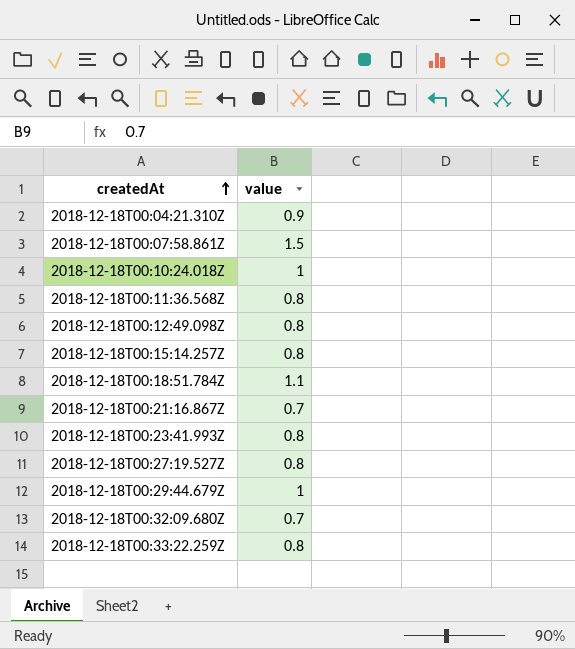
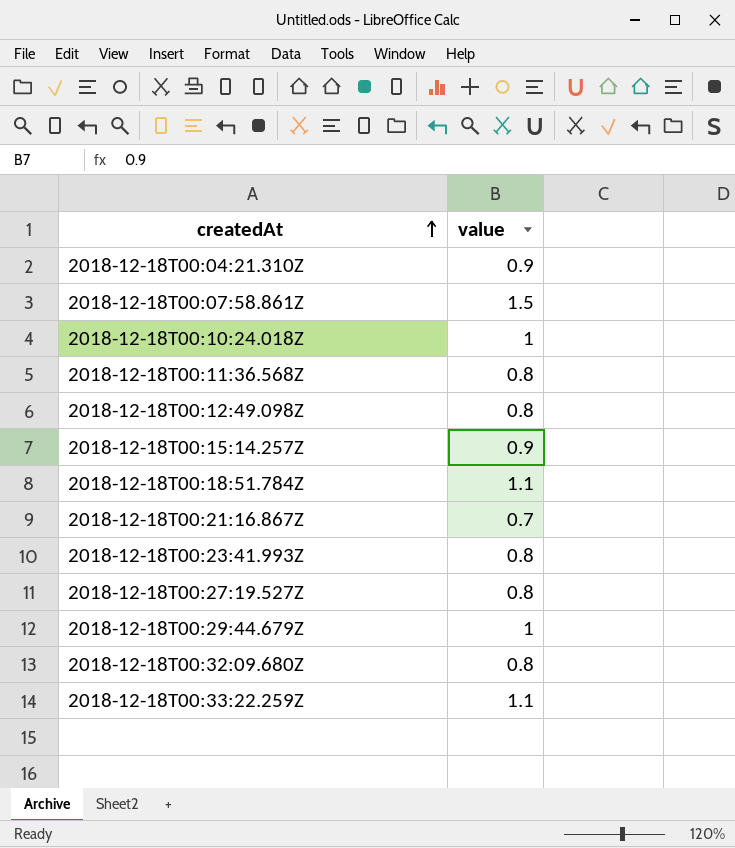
2018-12-18T00:15:14.257Z | value: 0.8 -> 0.9
2018-12-18T00:32:09.680Z | value: 0.7 -> 0.8
2018-12-18T00:33:22.259Z | value: 0.8 -> 1.1

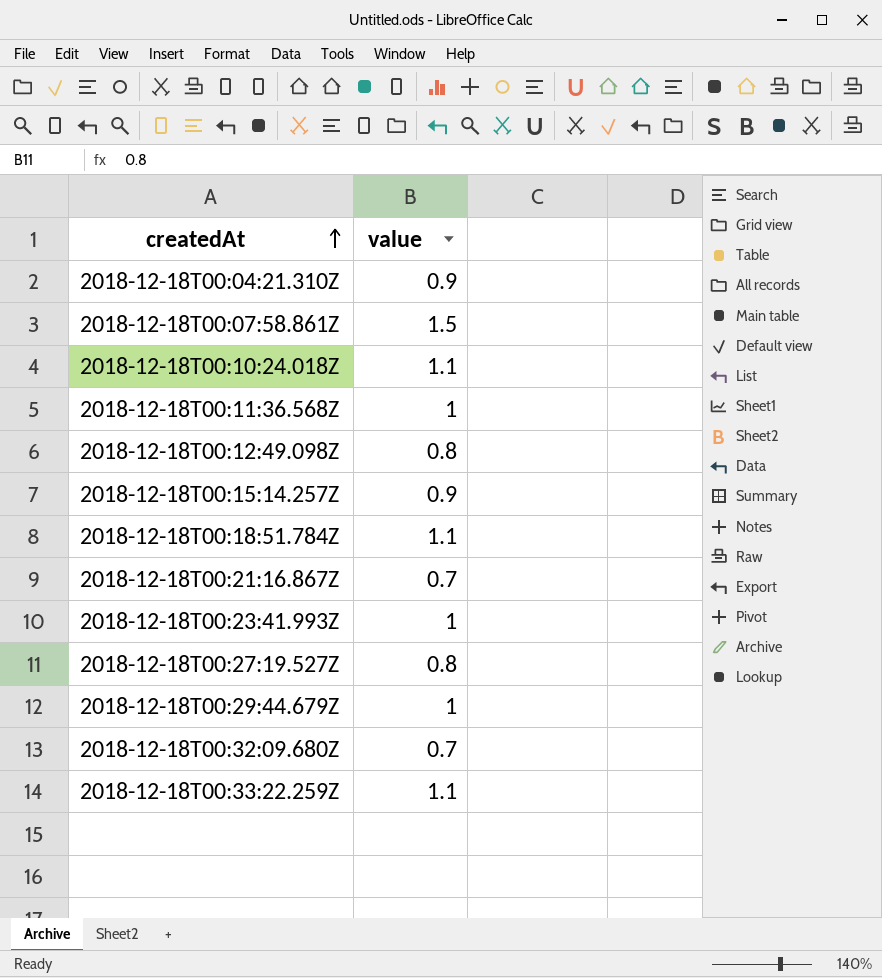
2018-12-18T00:10:24.018Z | value: 1 -> 1.1
2018-12-18T00:11:36.568Z | value: 0.8 -> 1
2018-12-18T00:23:41.993Z | value: 0.8 -> 1
2018-12-18T00:32:09.680Z | value: 0.8 -> 0.7

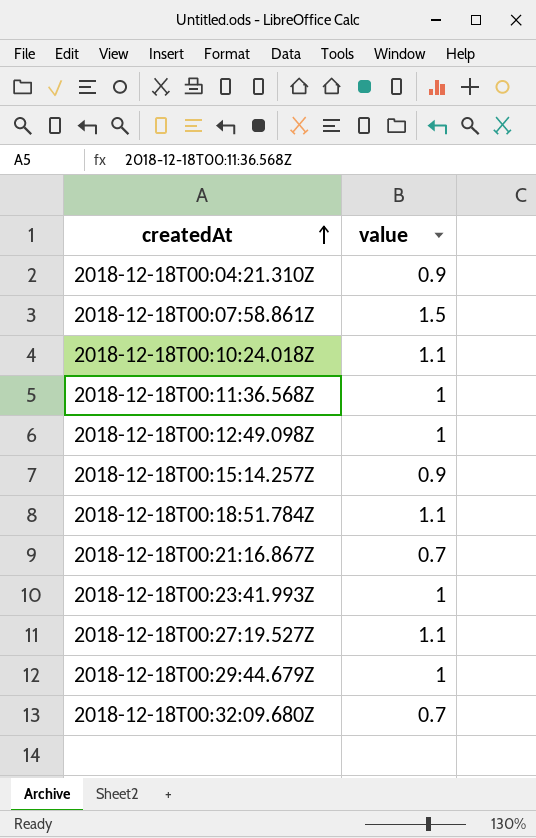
row 2018-12-18T00:33:22.259Z: 1.1 -> none
2018-12-18T00:12:49.098Z | value: 0.8 -> 1
2018-12-18T00:27:19.527Z | value: 0.8 -> 1.1

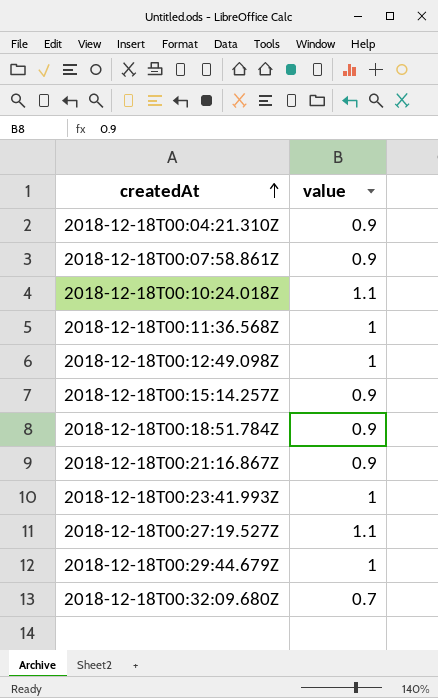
2018-12-18T00:07:58.861Z | value: 1.5 -> 0.9
2018-12-18T00:18:51.784Z | value: 1.1 -> 0.9
2018-12-18T00:21:16.867Z | value: 0.7 -> 0.9

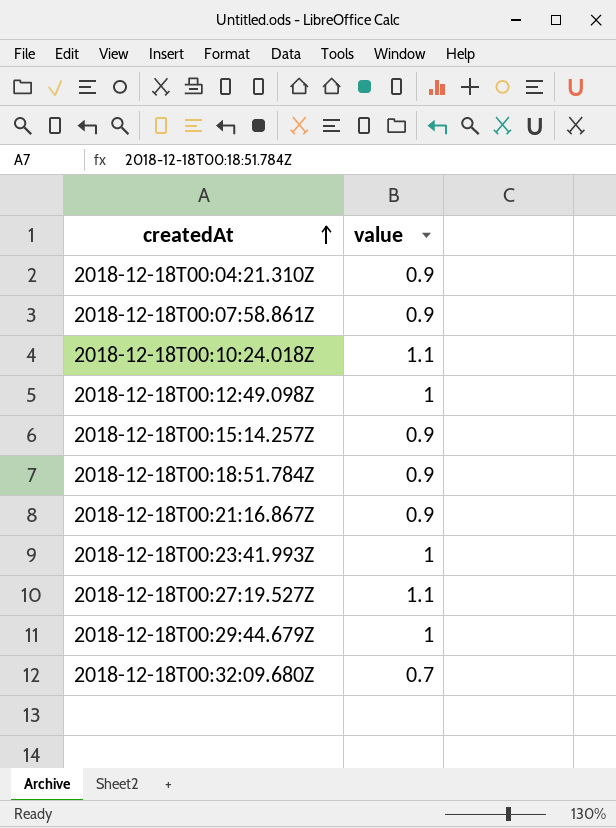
row 2018-12-18T00:11:36.568Z: 1 -> none

